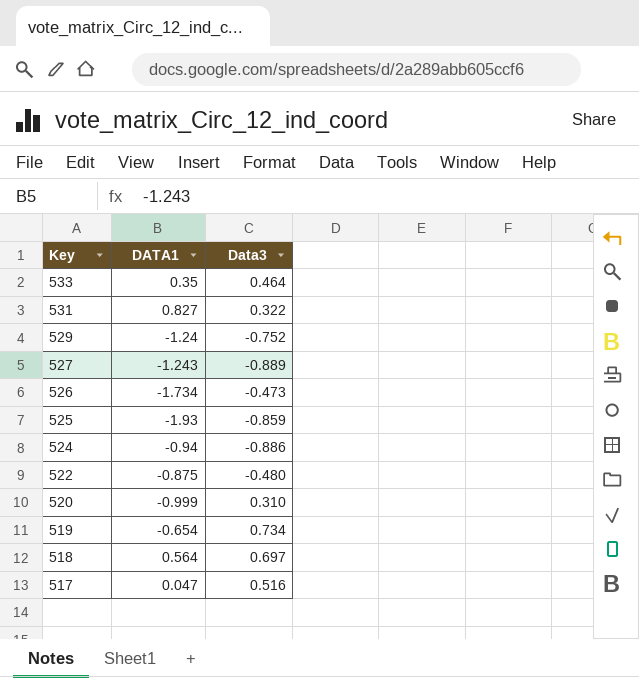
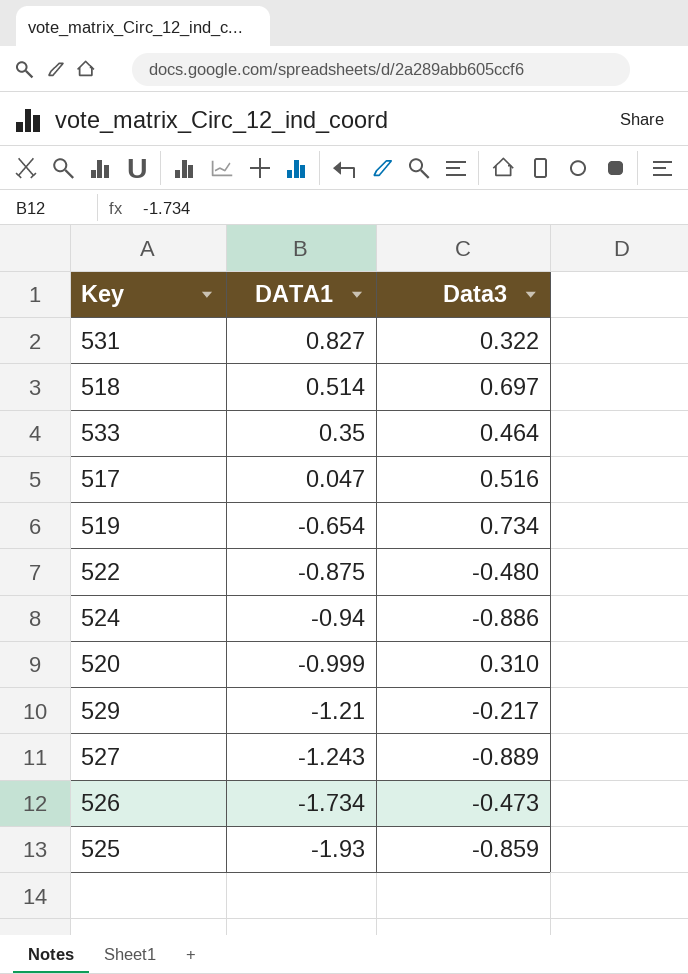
row order: Key descending -> DATA1 descending
518 | DATA1: 0.564 -> 0.514
529 | DATA1: -1.24 -> -1.21
529 | Data3: -0.752 -> -0.217

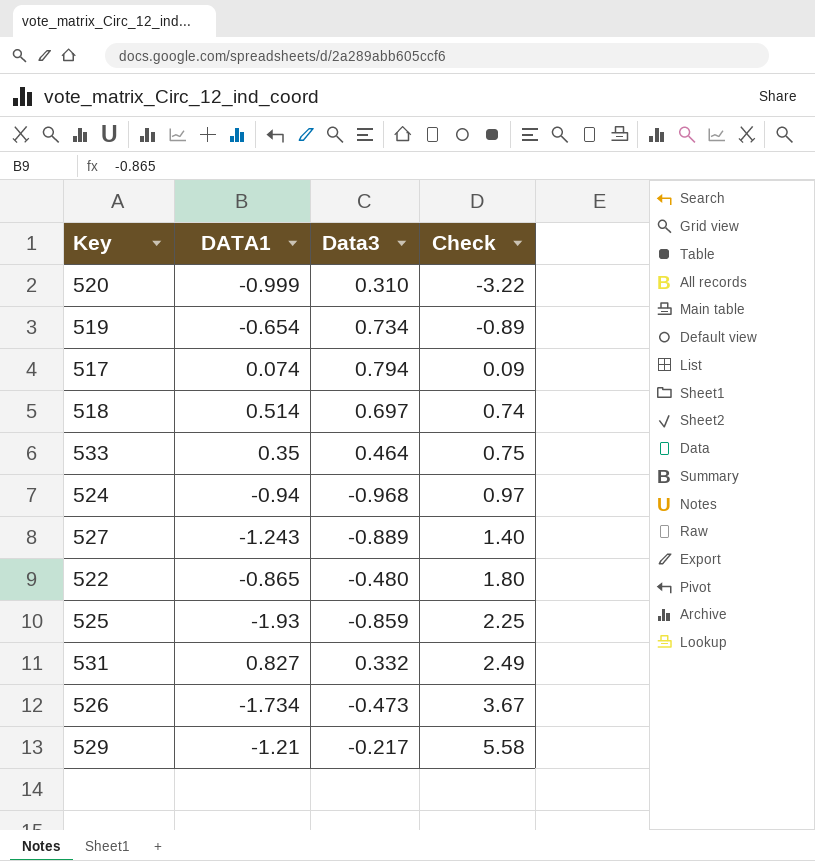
row order: DATA1 descending -> Check ascending
column Check | formula: none -> [DATA1] / [Data3]
517 | DATA1: 0.047 -> 0.074
517 | Data3: 0.516 -> 0.794
524 | Data3: -0.886 -> -0.968
522 | DATA1: -0.875 -> -0.865
531 | Data3: 0.322 -> 0.332

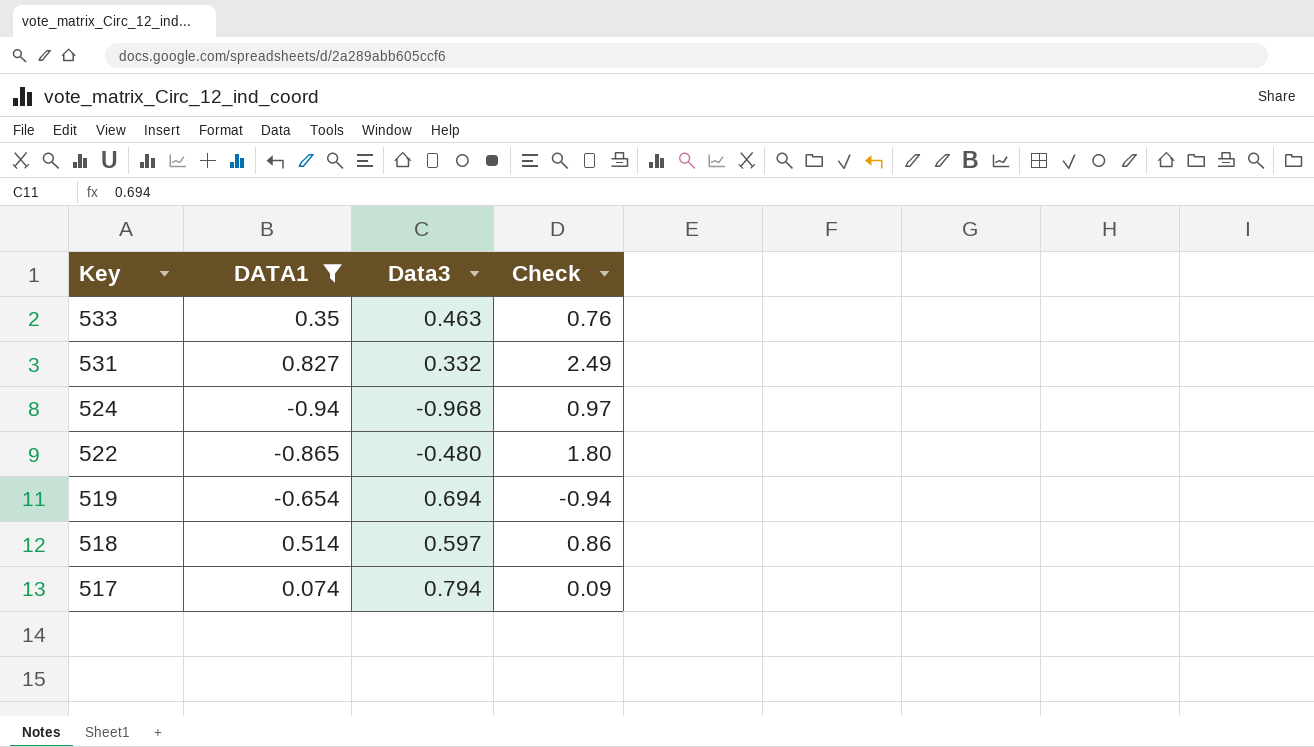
filter: none -> DATA1 >= -0.94
row order: Check ascending -> Key descending
533 | Data3: 0.464 -> 0.463
533 | Check: 0.75 -> 0.76
519 | Data3: 0.734 -> 0.694
519 | Check: -0.89 -> -0.94
518 | Data3: 0.697 -> 0.597
518 | Check: 0.74 -> 0.86

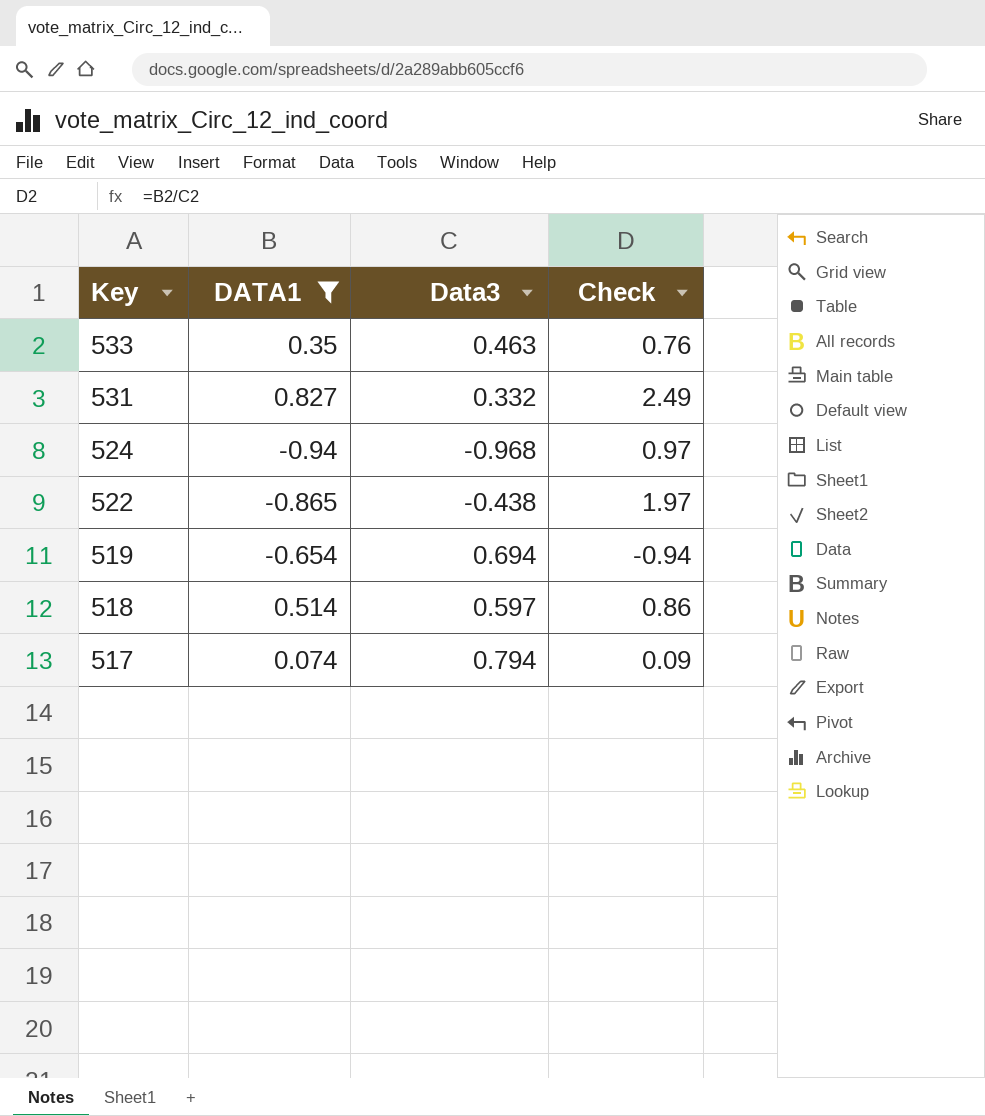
522 | Data3: -0.480 -> -0.438
522 | Check: 1.80 -> 1.97

